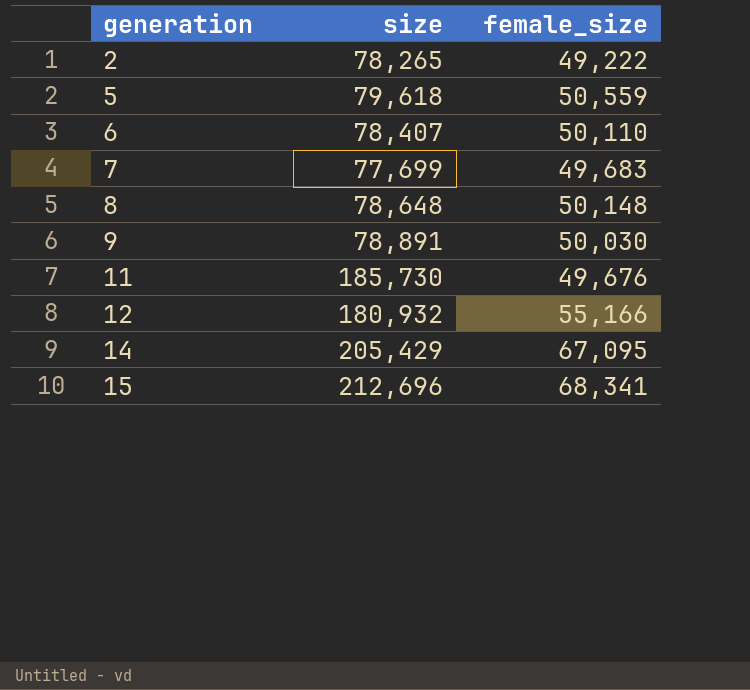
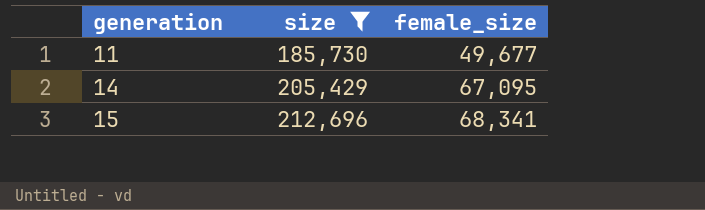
filter: none -> size >= 185,730
11 | female_size: 49,676 -> 49,677

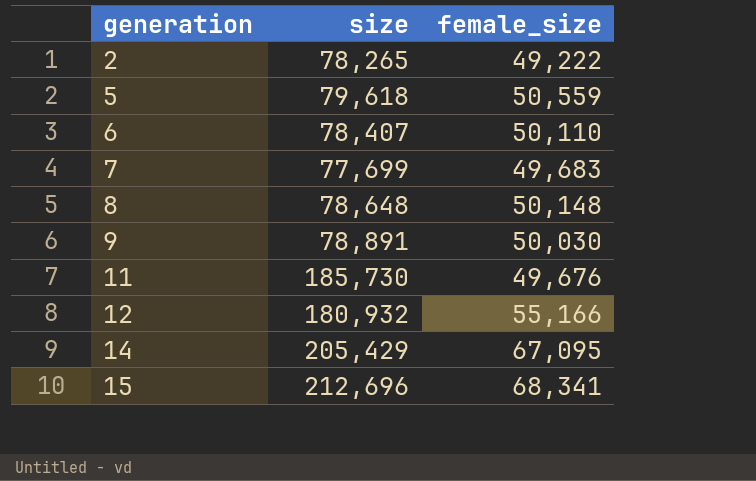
filter: size >= 185,730 -> none
11 | female_size: 49,677 -> 49,676

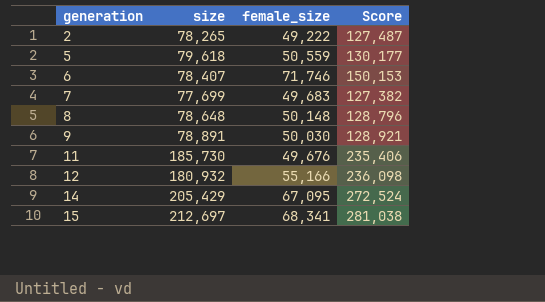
column Score | formula: none -> [size] + [female_size]
6 | female_size: 50,110 -> 71,746
15 | size: 212,696 -> 212,697

